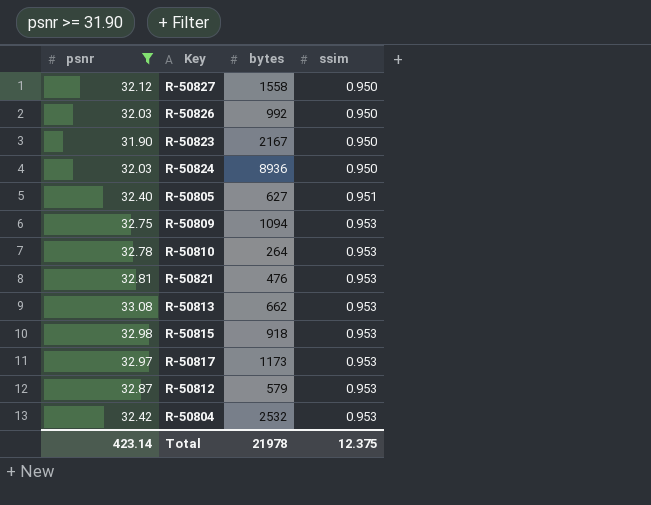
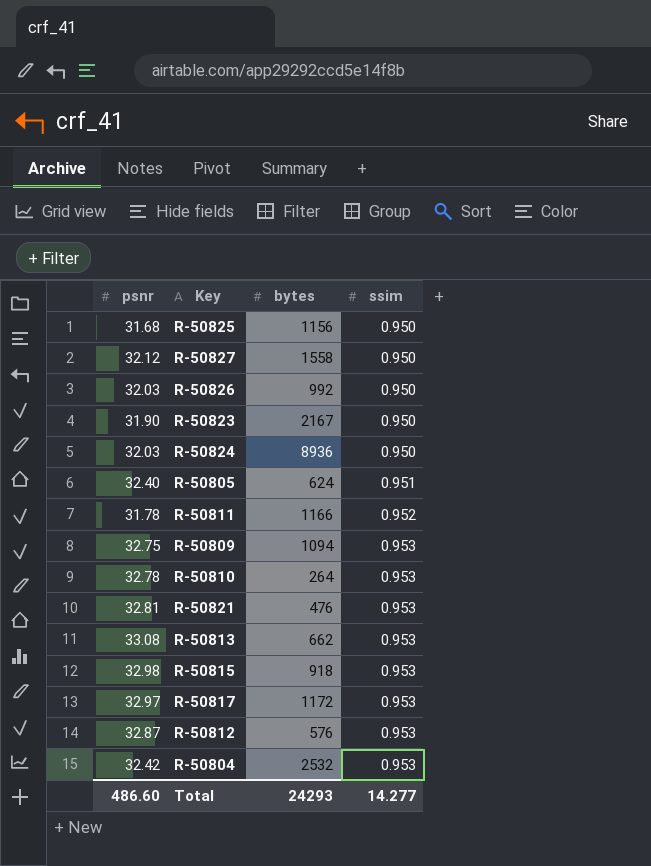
filter: psnr >= 31.90 -> none
R-50805 | bytes: 627 -> 624
R-50817 | bytes: 1173 -> 1172
R-50812 | bytes: 579 -> 576
Total | psnr: 423.14 -> 486.60
Total | bytes: 21978 -> 24293
Total | ssim: 12.375 -> 14.277

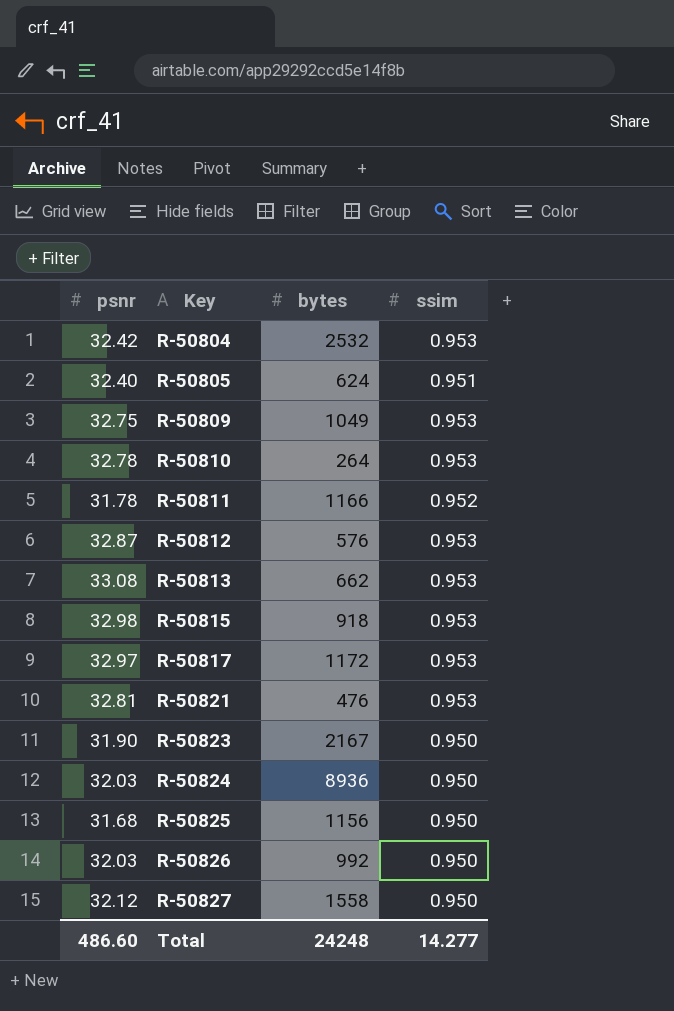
row order: ssim ascending -> Key ascending
R-50809 | bytes: 1094 -> 1049
Total | bytes: 24293 -> 24248

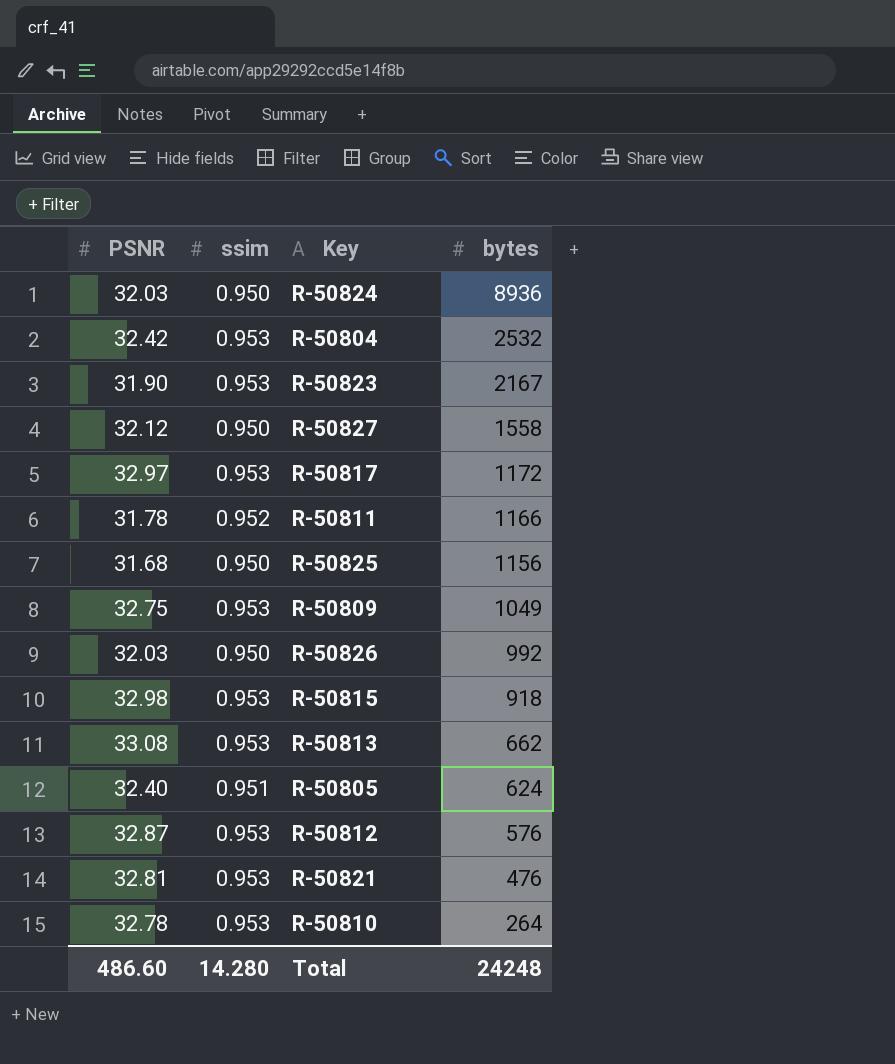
row order: Key ascending -> bytes descending
column name: psnr -> PSNR
column ssim | position: 4 -> 2
R-50823 | ssim: 0.950 -> 0.953
Total | ssim: 14.277 -> 14.280

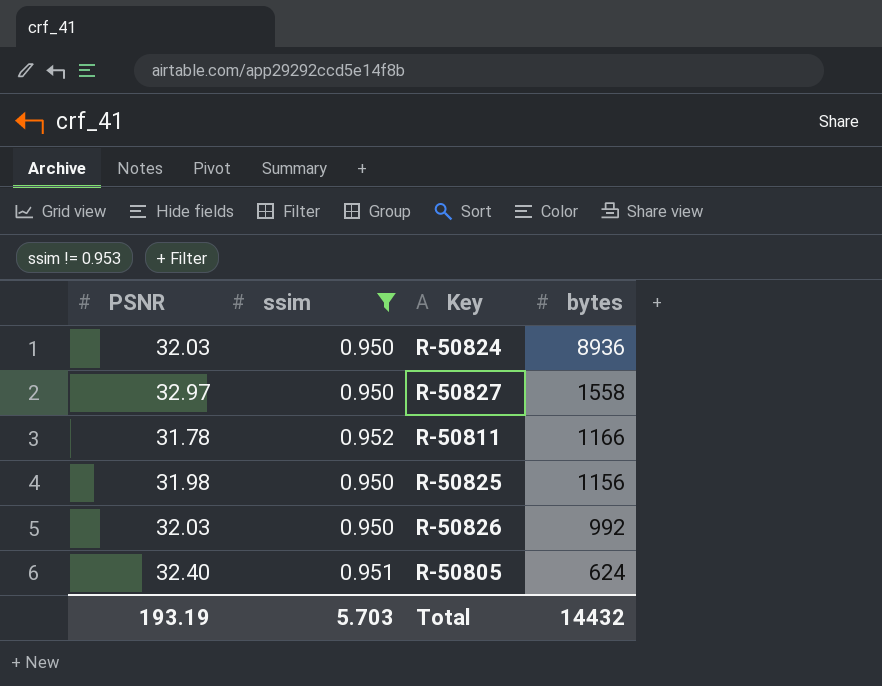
filter: none -> ssim != 0.953
R-50827 | PSNR: 32.12 -> 32.97
R-50825 | PSNR: 31.68 -> 31.98
Total | PSNR: 486.60 -> 193.19
Total | ssim: 14.280 -> 5.703
Total | bytes: 24248 -> 14432

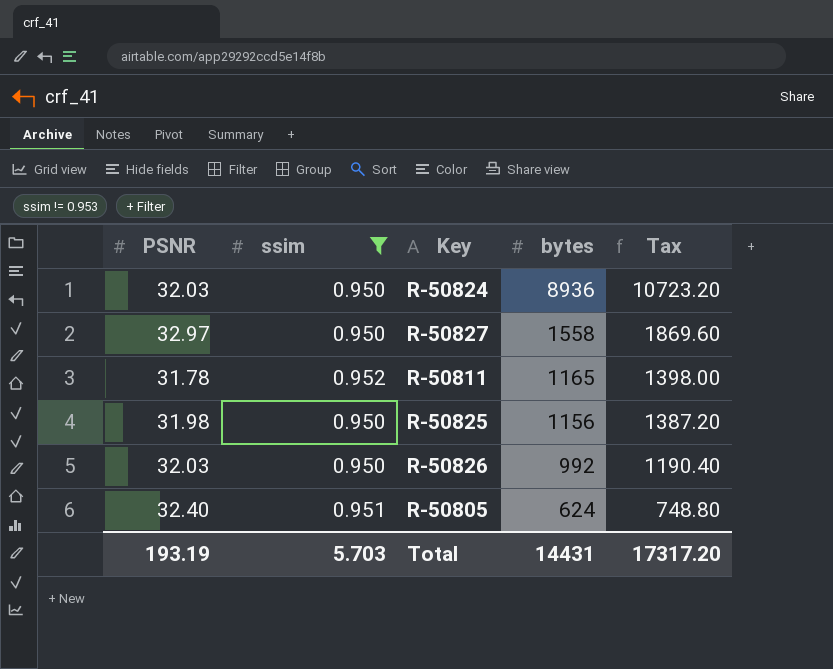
column Tax | formula: none -> [bytes] * 1.2
R-50811 | bytes: 1166 -> 1165
Total | bytes: 14432 -> 14431

